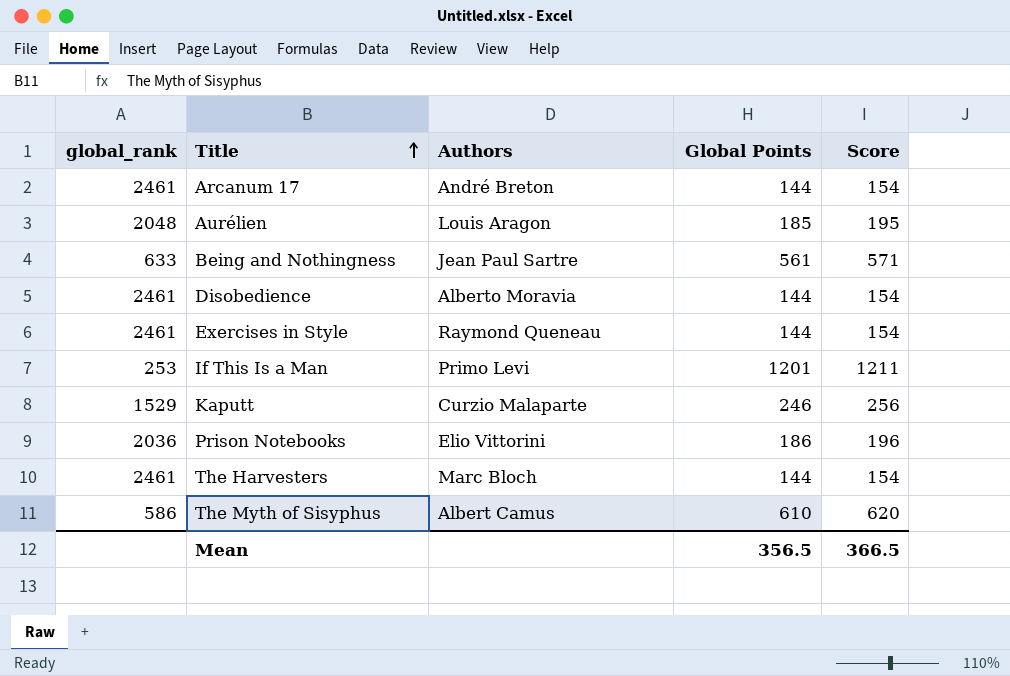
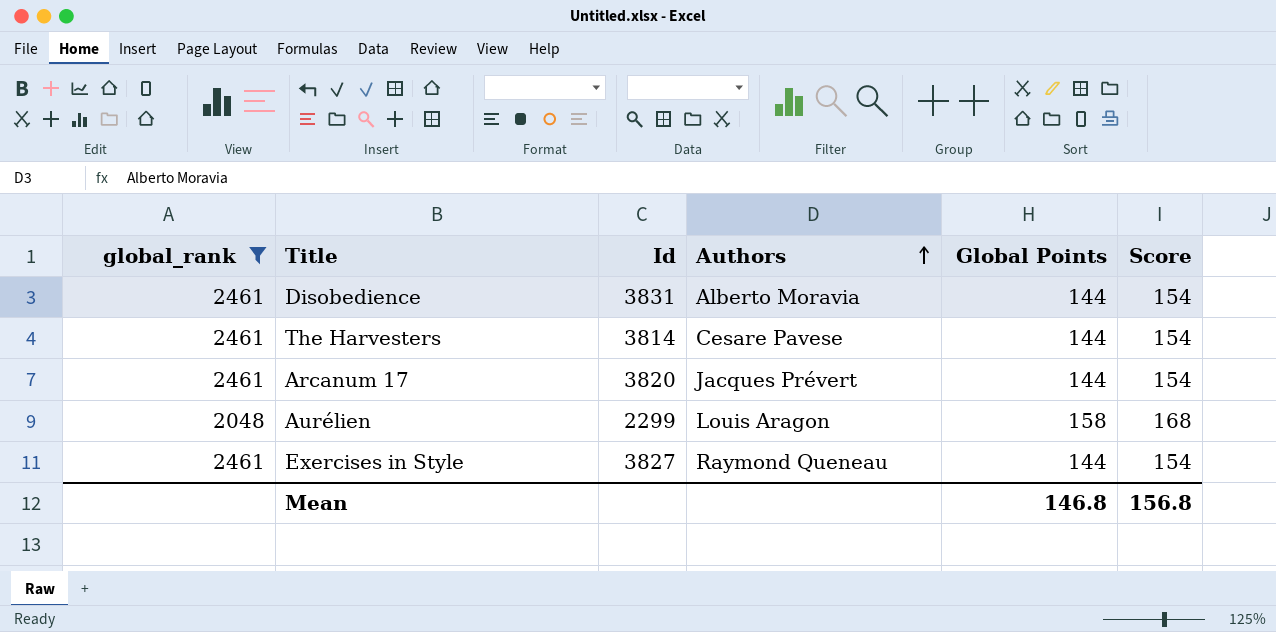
filter: none -> global_rank >= 2048
row order: Title ascending -> Authors ascending
column Id | position: none -> 3
The Harvesters | Authors: Marc Bloch -> Cesare Pavese
Arcanum 17 | Authors: André Breton -> Jacques Prévert
Aurélien | Global Points: 185 -> 158
Aurélien | Score: 195 -> 168
Mean | Global Points: 356.5 -> 146.8
Mean | Score: 366.5 -> 156.8

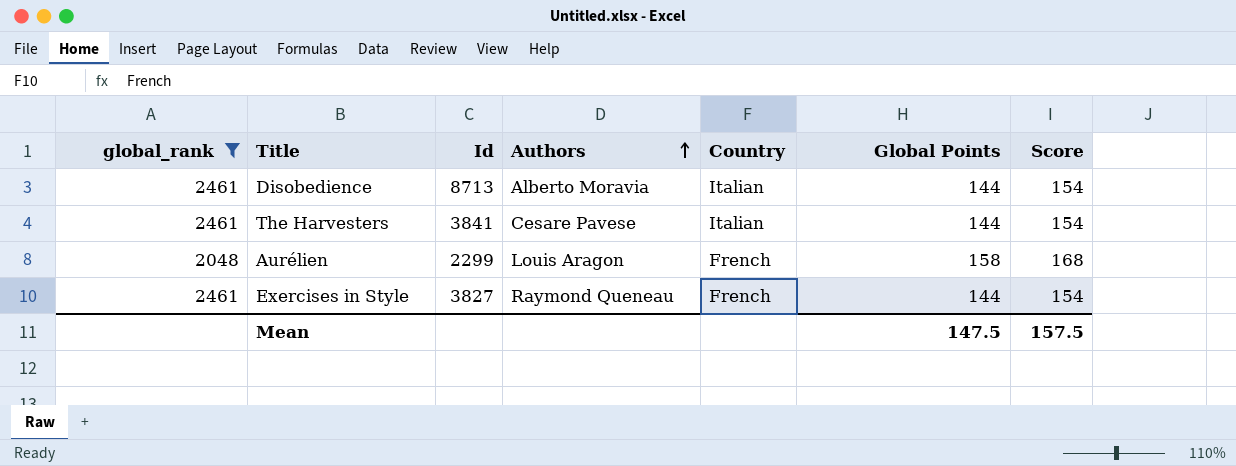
column Country | position: none -> 5
row Arcanum 17: 2461 | 3820 | Jacques Prévert | 144 | 154 -> none
Disobedience | Id: 3831 -> 8713
The Harvesters | Id: 3814 -> 3841
Mean | Global Points: 146.8 -> 147.5
Mean | Score: 156.8 -> 157.5

